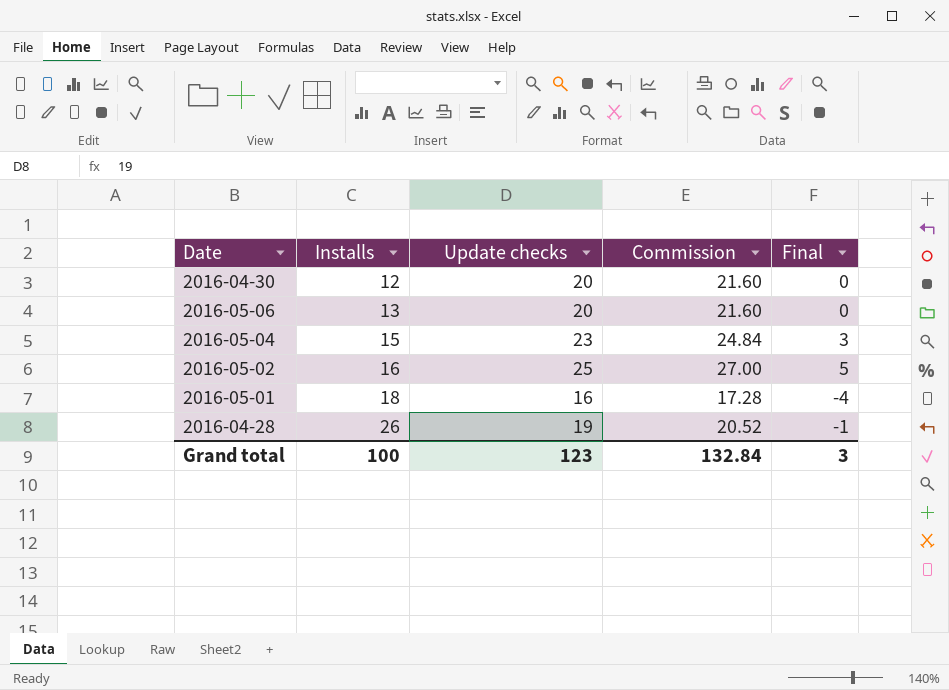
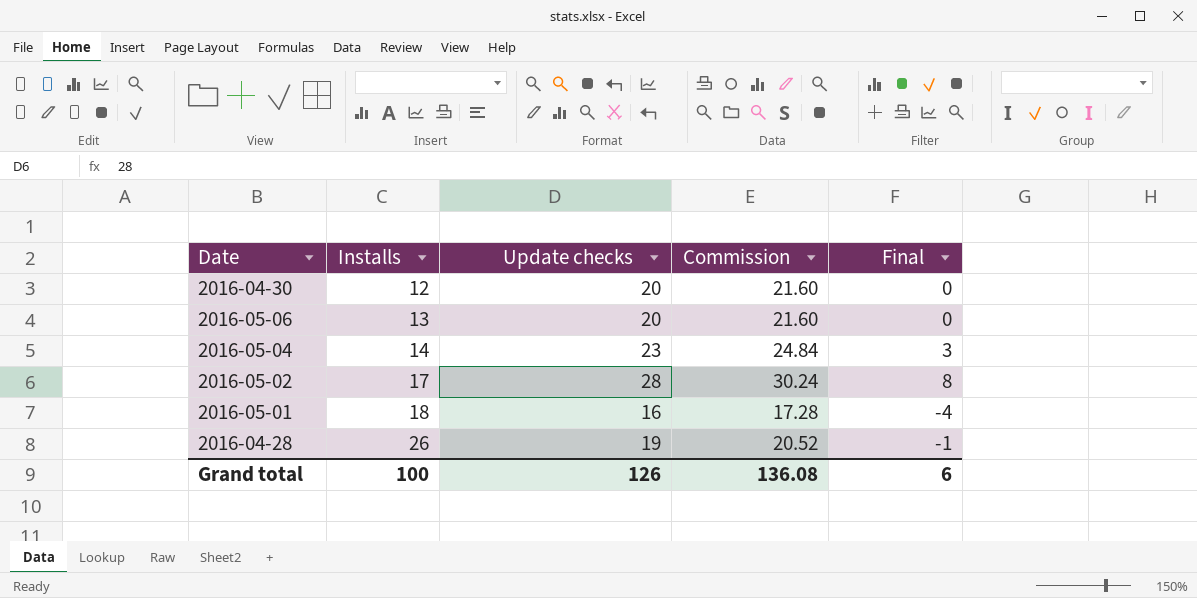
2016-05-04 | Installs: 15 -> 14
2016-05-02 | Installs: 16 -> 17
2016-05-02 | Update checks: 25 -> 28
2016-05-02 | Commission: 27.00 -> 30.24
2016-05-02 | Final: 5 -> 8
Grand total | Update checks: 123 -> 126
Grand total | Commission: 132.84 -> 136.08
Grand total | Final: 3 -> 6

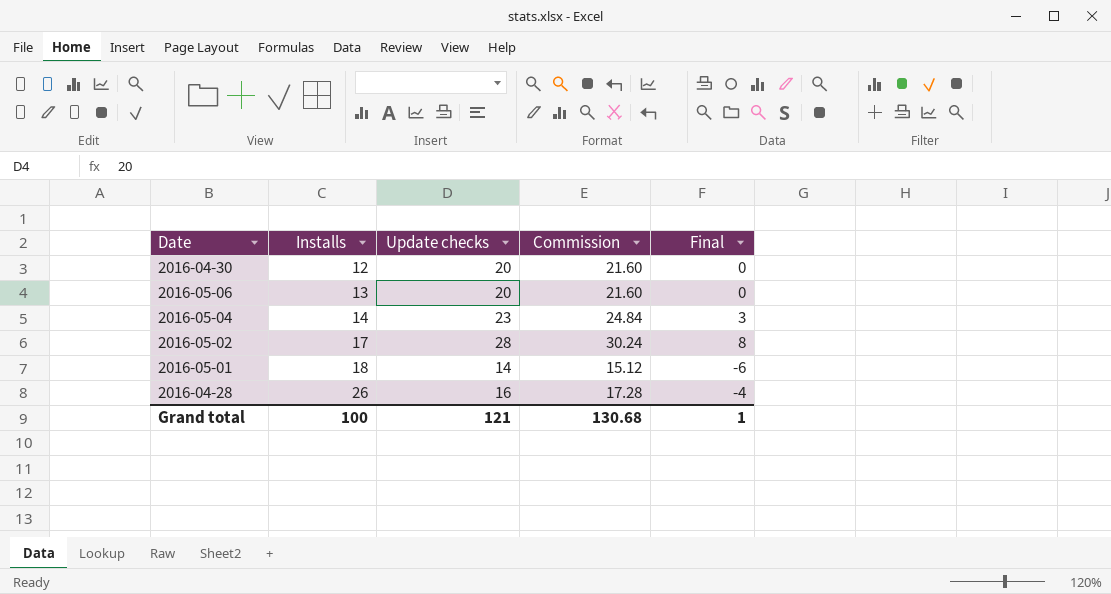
2016-05-01 | Update checks: 16 -> 14
2016-05-01 | Commission: 17.28 -> 15.12
2016-05-01 | Final: -4 -> -6
2016-04-28 | Update checks: 19 -> 16
2016-04-28 | Commission: 20.52 -> 17.28
2016-04-28 | Final: -1 -> -4
Grand total | Update checks: 126 -> 121
Grand total | Commission: 136.08 -> 130.68
Grand total | Final: 6 -> 1

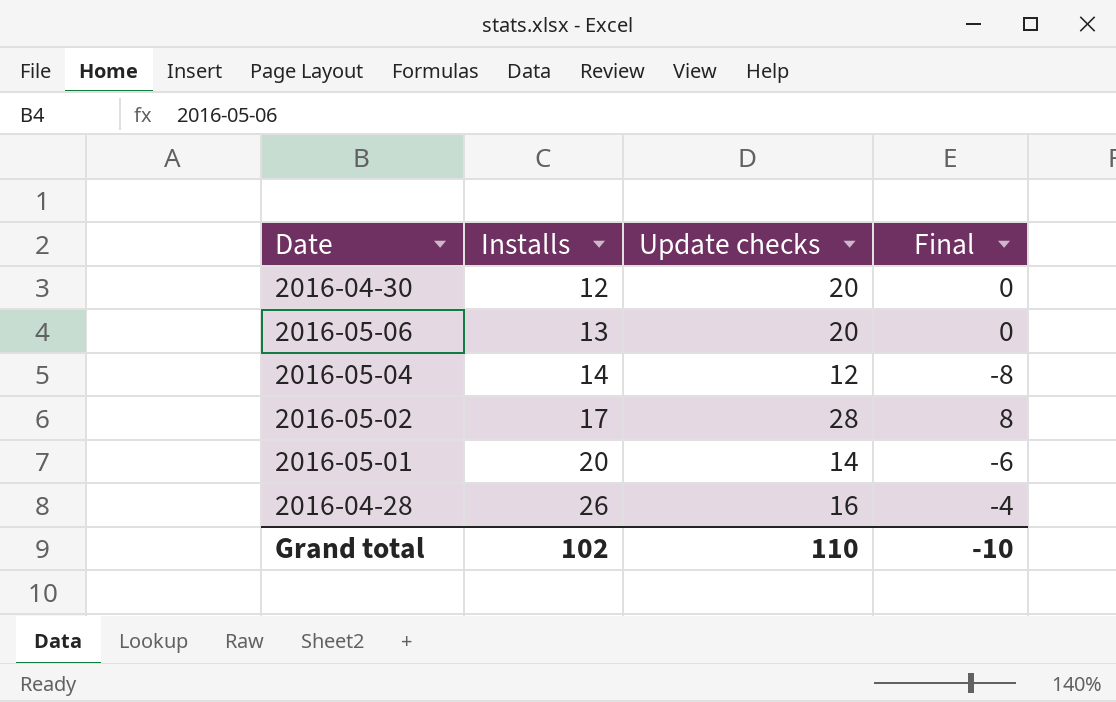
column Commission | formula: [Update checks] * 1.08 -> none
2016-05-04 | Update checks: 23 -> 12
2016-05-04 | Final: 3 -> -8
2016-05-01 | Installs: 18 -> 20
Grand total | Installs: 100 -> 102
Grand total | Update checks: 121 -> 110
Grand total | Final: 1 -> -10

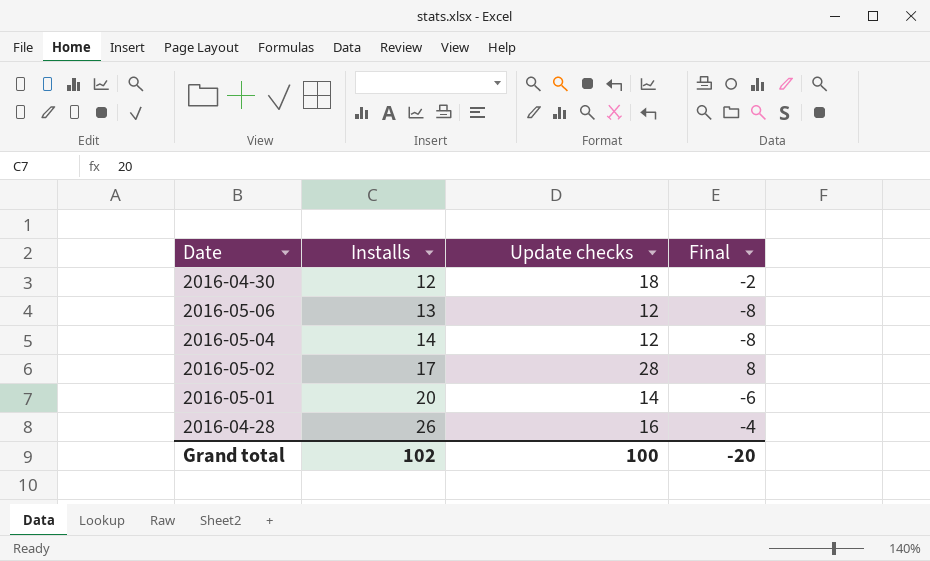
2016-04-30 | Update checks: 20 -> 18
2016-04-30 | Final: 0 -> -2
2016-05-06 | Update checks: 20 -> 12
2016-05-06 | Final: 0 -> -8
Grand total | Update checks: 110 -> 100
Grand total | Final: -10 -> -20

